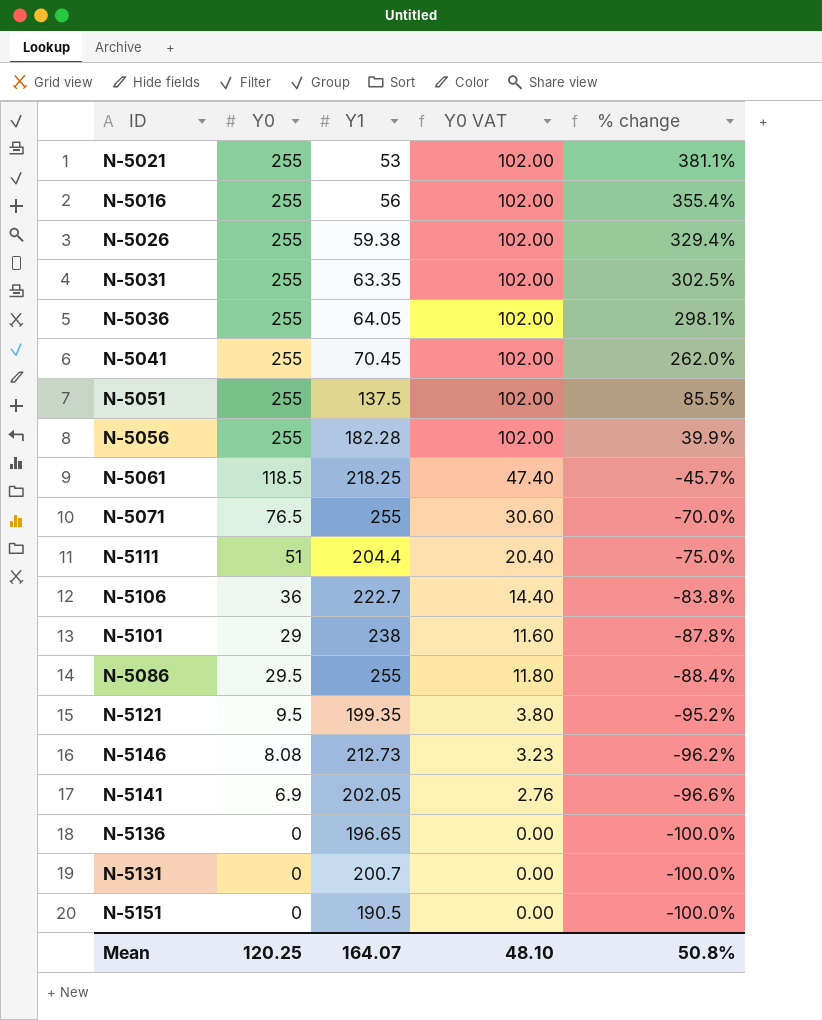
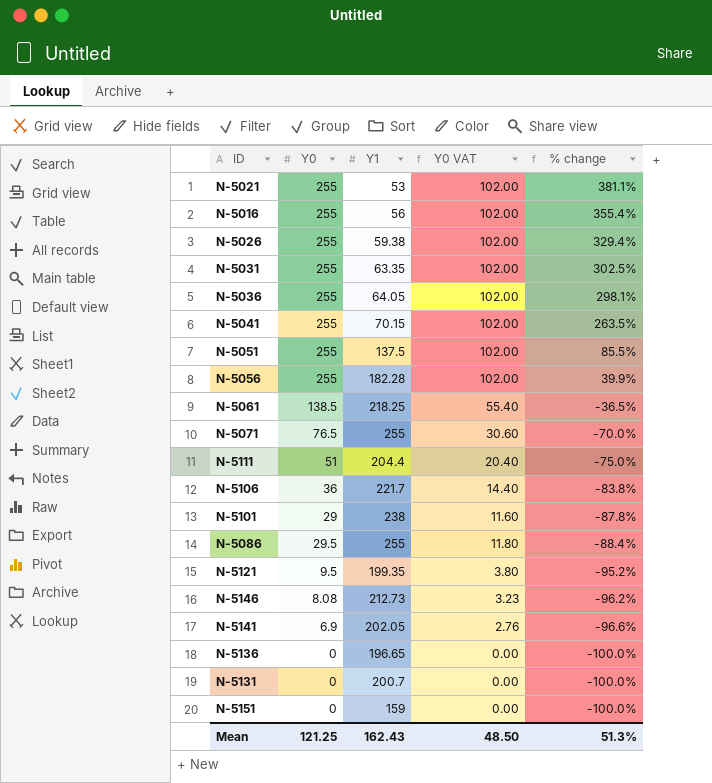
N-5041 | Y1: 70.45 -> 70.15
N-5041 | % change: 262.0% -> 263.5%
N-5061 | Y0: 118.5 -> 138.5
N-5061 | Y0 VAT: 47.40 -> 55.40
N-5061 | % change: -45.7% -> -36.5%
N-5106 | Y1: 222.7 -> 221.7
N-5151 | Y1: 190.5 -> 159
Mean | Y0: 120.25 -> 121.25
Mean | Y1: 164.07 -> 162.43
Mean | Y0 VAT: 48.10 -> 48.50
Mean | % change: 50.8% -> 51.3%

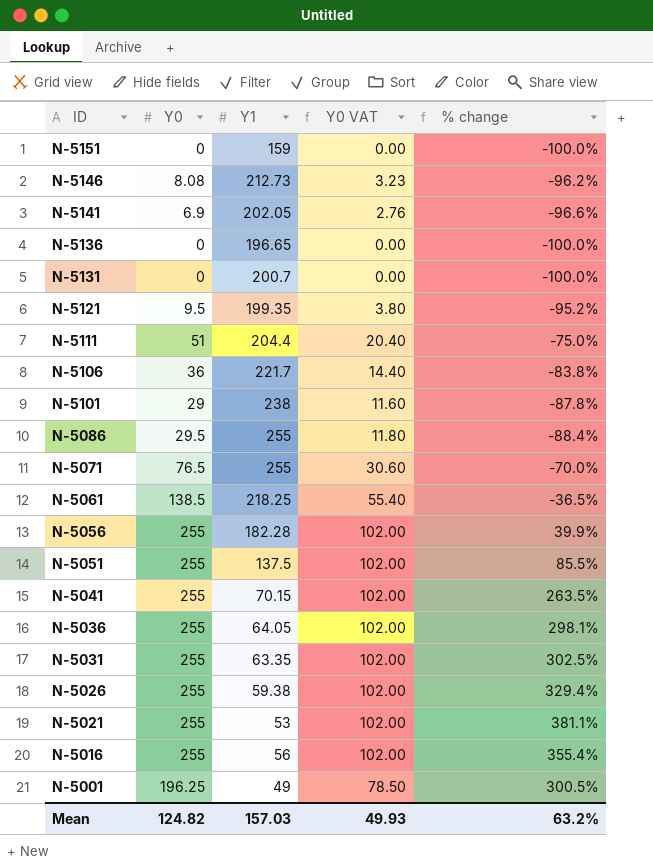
row order: % change descending -> ID descending
row N-5001: none -> 196.25 | 49 | 78.50 | 300.5%
Mean | Y0: 121.25 -> 124.82
Mean | Y1: 162.43 -> 157.03
Mean | Y0 VAT: 48.50 -> 49.93
Mean | % change: 51.3% -> 63.2%

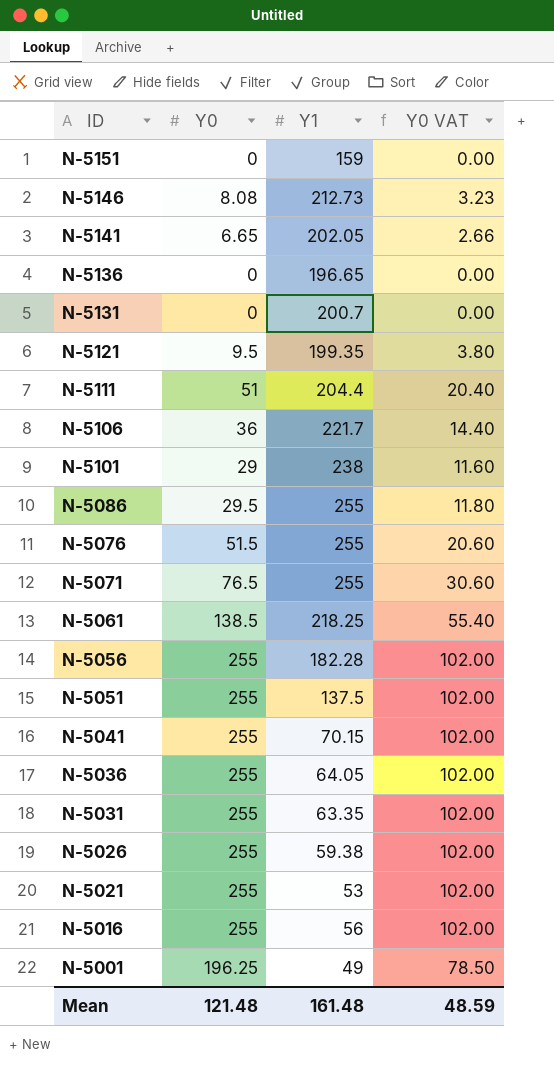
column % change | formula: ([Y0] - [Y1]) / [Y1] -> none
N-5141 | Y0: 6.9 -> 6.65
N-5141 | Y0 VAT: 2.76 -> 2.66
row N-5076: none -> 51.5 | 255 | 20.60
Mean | Y0: 124.82 -> 121.48
Mean | Y1: 157.03 -> 161.48
Mean | Y0 VAT: 49.93 -> 48.59

